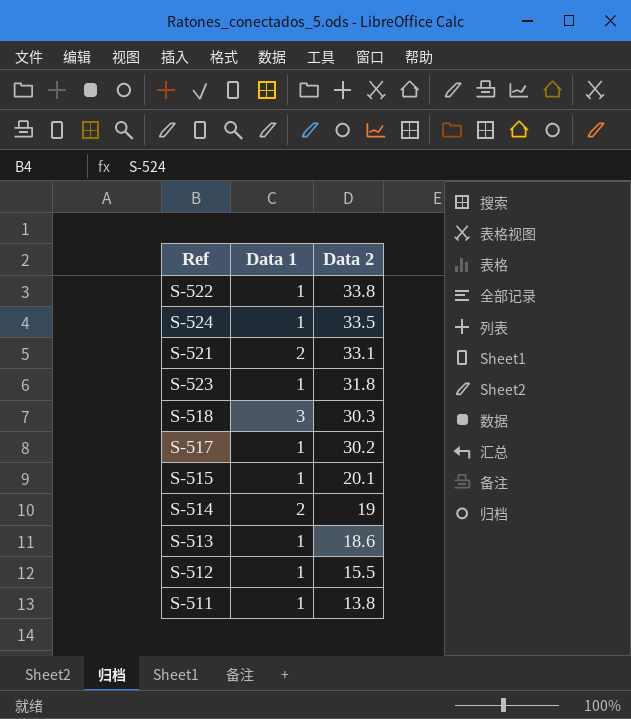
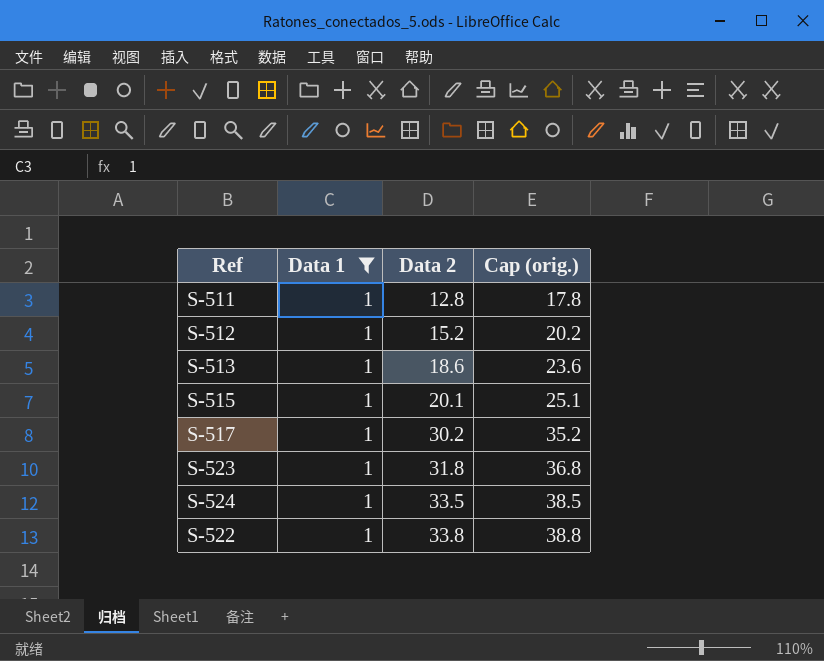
filter: none -> Data 1 = 1
row order: Data 2 descending -> Data 2 ascending
column Cap (orig.) | formula: none -> [Data 2] + 5
S-511 | Data 2: 13.8 -> 12.8
S-512 | Data 2: 15.5 -> 15.2

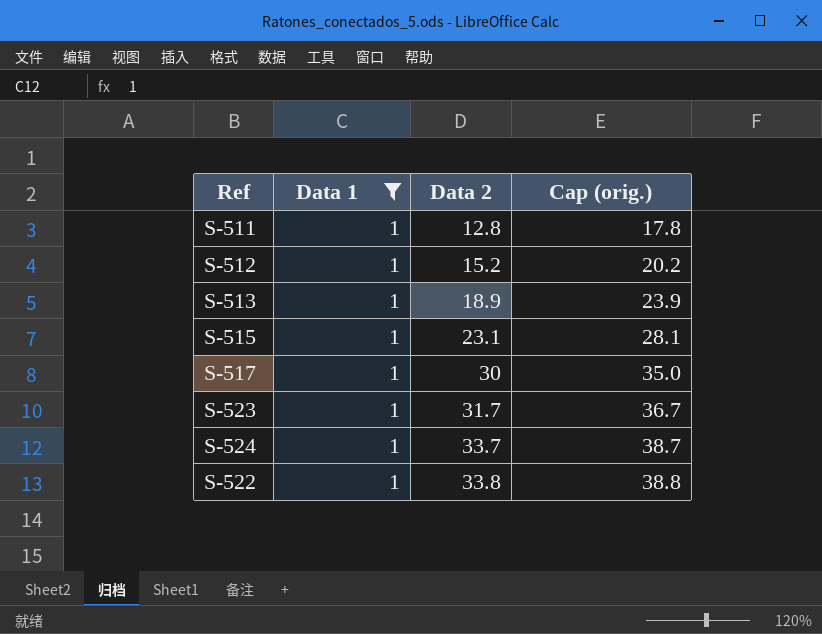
S-513 | Data 2: 18.6 -> 18.9
S-513 | Cap (orig.): 23.6 -> 23.9
S-515 | Data 2: 20.1 -> 23.1
S-515 | Cap (orig.): 25.1 -> 28.1
S-517 | Data 2: 30.2 -> 30
S-517 | Cap (orig.): 35.2 -> 35.0
S-523 | Data 2: 31.8 -> 31.7
S-523 | Cap (orig.): 36.8 -> 36.7
S-524 | Data 2: 33.5 -> 33.7
S-524 | Cap (orig.): 38.5 -> 38.7

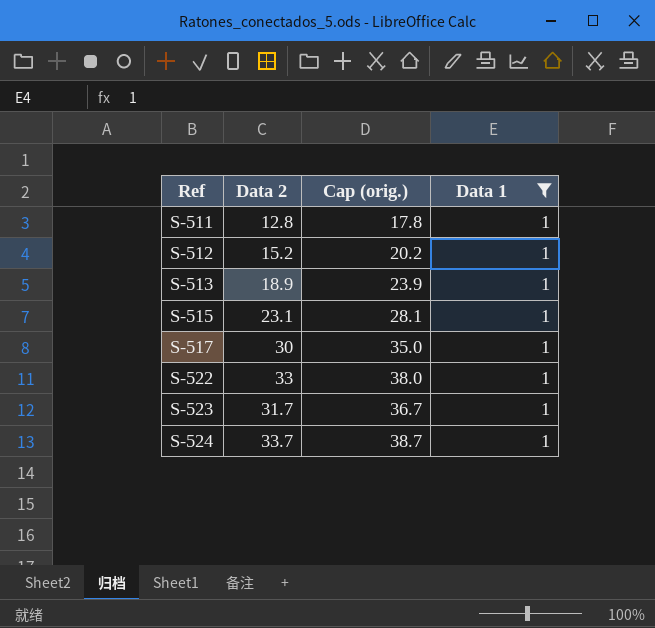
row order: Data 2 ascending -> Ref ascending
column Data 1 | position: 2 -> 4
S-522 | Data 2: 33.8 -> 33
S-522 | Cap (orig.): 38.8 -> 38.0

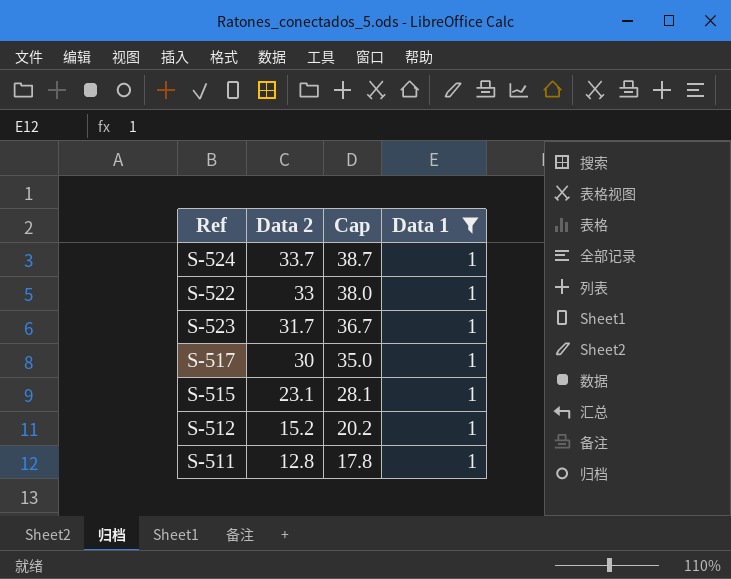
row order: Ref ascending -> Data 2 descending
column name: Cap (orig.) -> Cap
row S-513: 18.9 | 23.9 | 1 -> none

